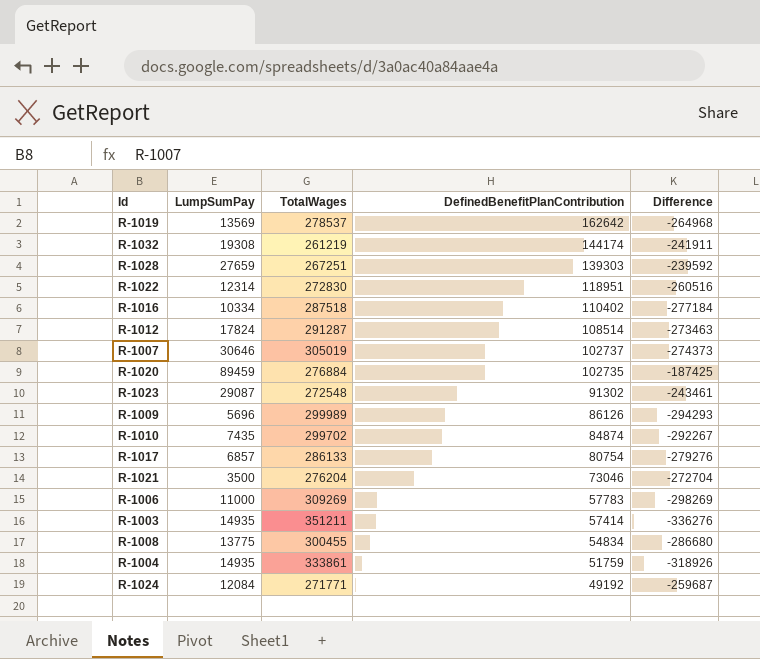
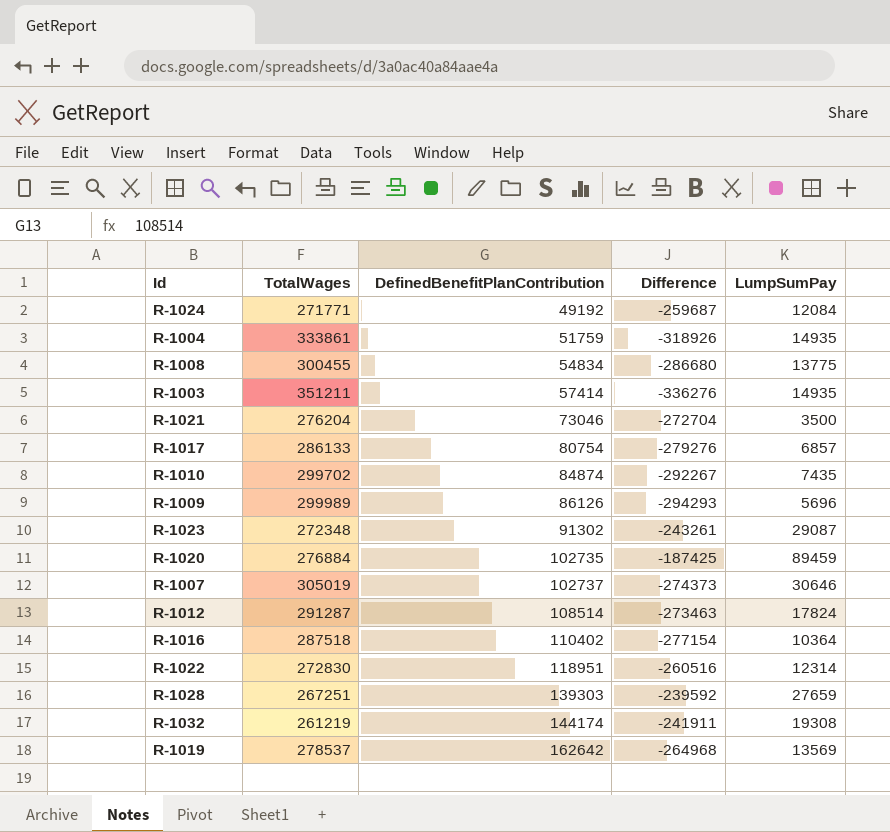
row order: DefinedBenefitPlanContribution descending -> DefinedBenefitPlanContribution ascending
column LumpSumPay | position: 2 -> 5
row R-1006: 11000 | 309269 | 57783 | -298269 -> none
R-1023 | TotalWages: 272548 -> 272348
R-1023 | Difference: -243461 -> -243261
R-1016 | Difference: -277184 -> -277154
R-1016 | LumpSumPay: 10334 -> 10364

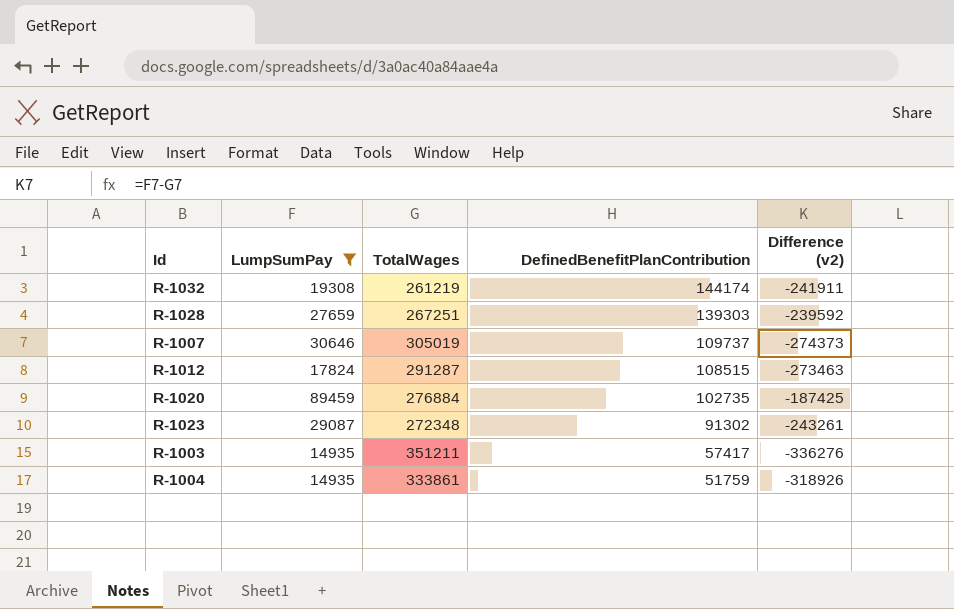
filter: none -> LumpSumPay >= 14935
row order: DefinedBenefitPlanContribution ascending -> DefinedBenefitPlanContribution descending
column LumpSumPay | position: 5 -> 2
column name: Difference -> Difference (v2)
R-1007 | DefinedBenefitPlanContribution: 102737 -> 109737
R-1012 | DefinedBenefitPlanContribution: 108514 -> 108515
R-1003 | DefinedBenefitPlanContribution: 57414 -> 57417

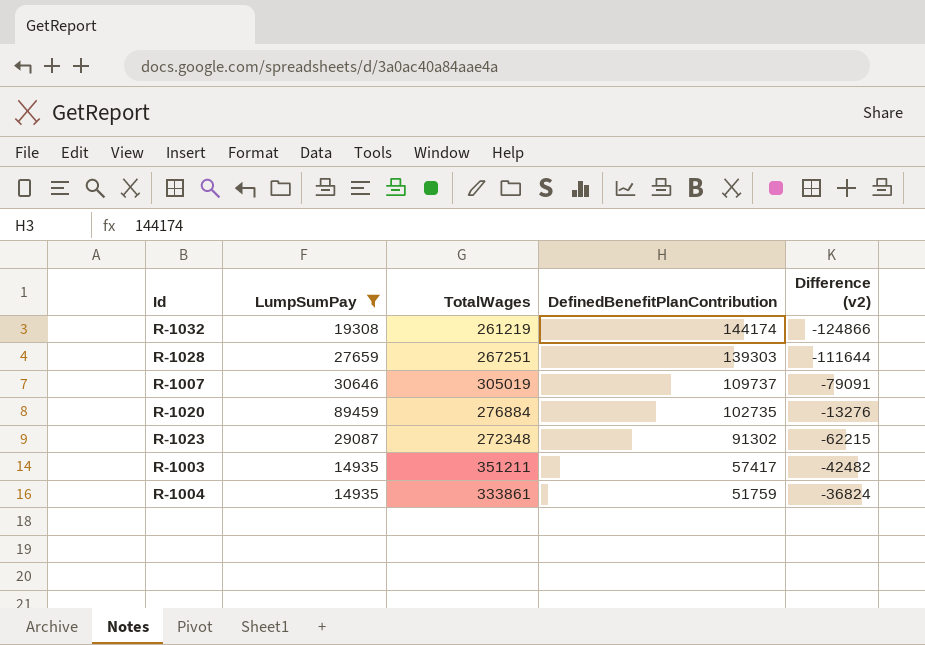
column Difference (v2) | formula: [LumpSumPay] - [TotalWages] -> [LumpSumPay] - [DefinedBenefitPlanContribution]
row R-1012: 17824 | 291287 | 108515 | -273463 -> none

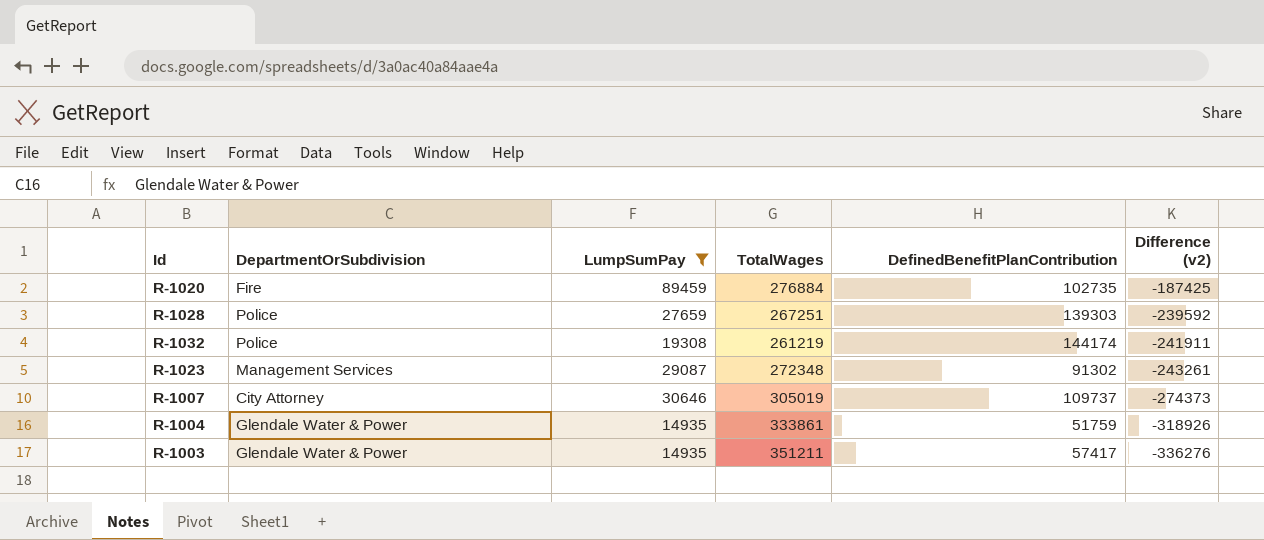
row order: DefinedBenefitPlanContribution descending -> Difference (v2) descending
column DepartmentOrSubdivision | position: none -> 2
column Difference (v2) | formula: [LumpSumPay] - [DefinedBenefitPlanContribution] -> [LumpSumPay] - [TotalWages]

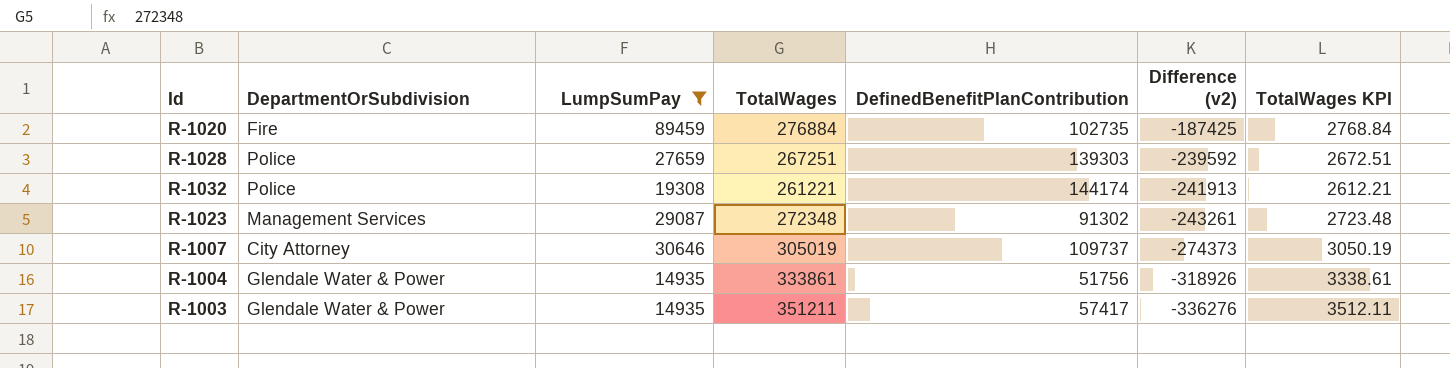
column TotalWages KPI | formula: none -> [TotalWages] * 0.01
R-1032 | TotalWages: 261219 -> 261221
R-1032 | Difference (v2): -241911 -> -241913
R-1004 | DefinedBenefitPlanContribution: 51759 -> 51756

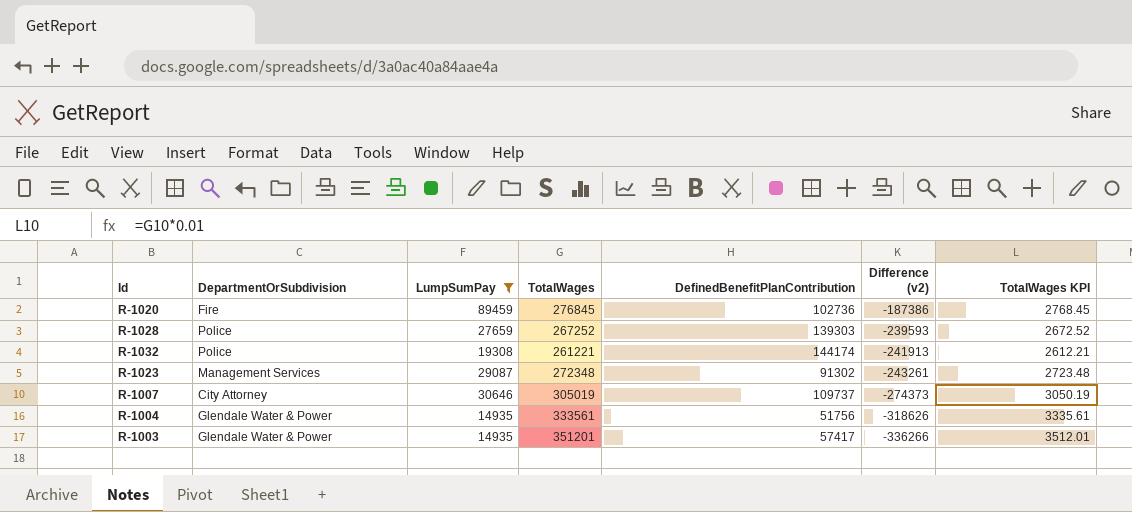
R-1020 | TotalWages: 276884 -> 276845
R-1020 | DefinedBenefitPlanContribution: 102735 -> 102736
R-1020 | Difference (v2): -187425 -> -187386
R-1020 | TotalWages KPI: 2768.84 -> 2768.45
R-1028 | TotalWages: 267251 -> 267252
R-1028 | Difference (v2): -239592 -> -239593
R-1028 | TotalWages KPI: 2672.51 -> 2672.52
R-1004 | TotalWages: 333861 -> 333561
R-1004 | Difference (v2): -318926 -> -318626
R-1004 | TotalWages KPI: 3338.61 -> 3335.61
R-1003 | TotalWages: 351211 -> 351201
R-1003 | Difference (v2): -336276 -> -336266
R-1003 | TotalWages KPI: 3512.11 -> 3512.01

